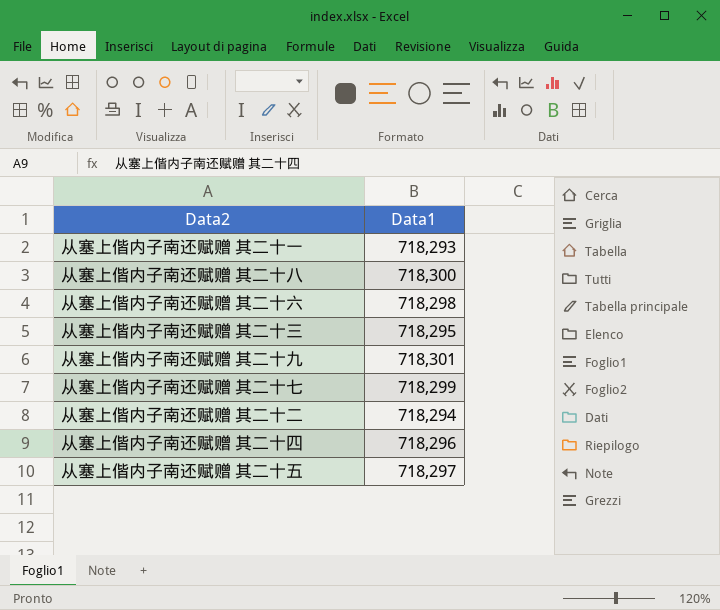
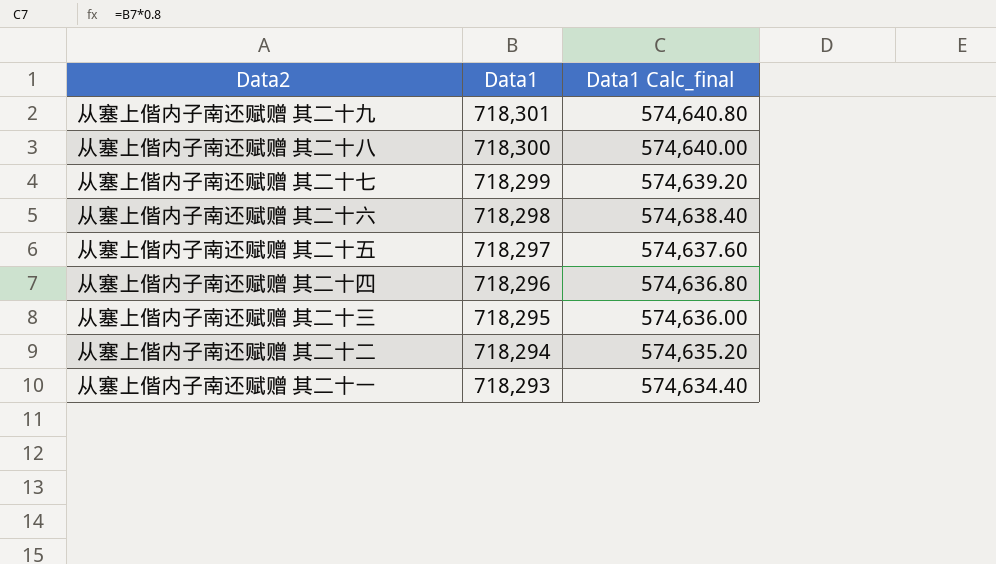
row order: none -> Data1 descending
column Data1 Calc_final | formula: none -> [Data1] * 0.8

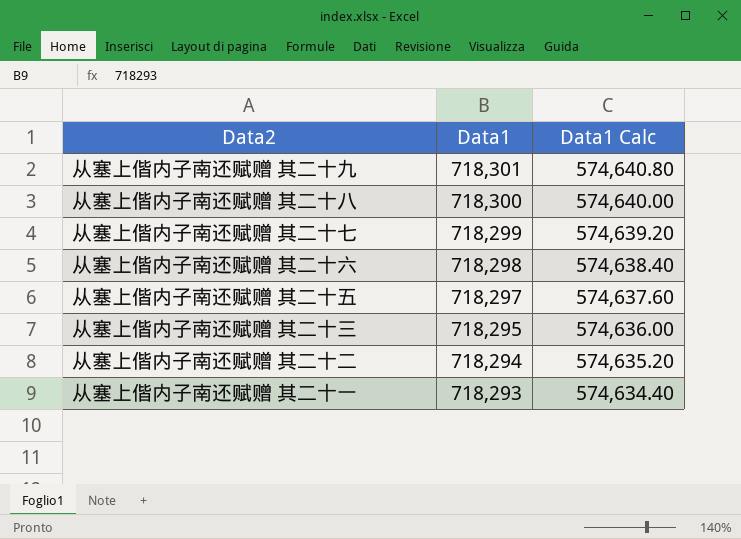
column name: Data1 Calc_final -> Data1 Calc
row 从塞上偕内子南还赋赠 其二十四: 718,296 | 574,636.80 -> none

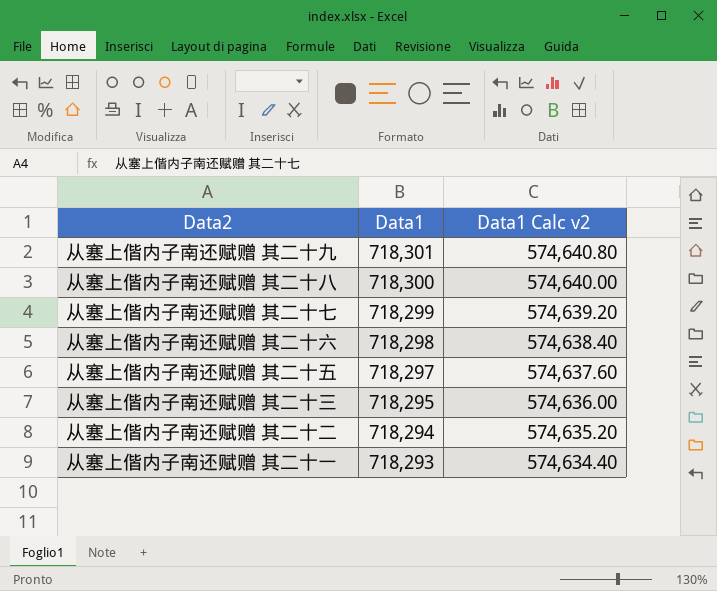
column name: Data1 Calc -> Data1 Calc v2

